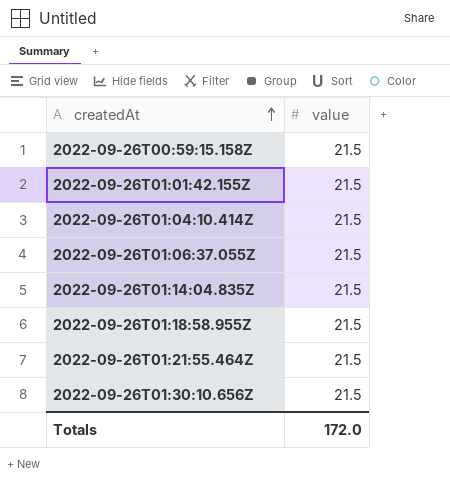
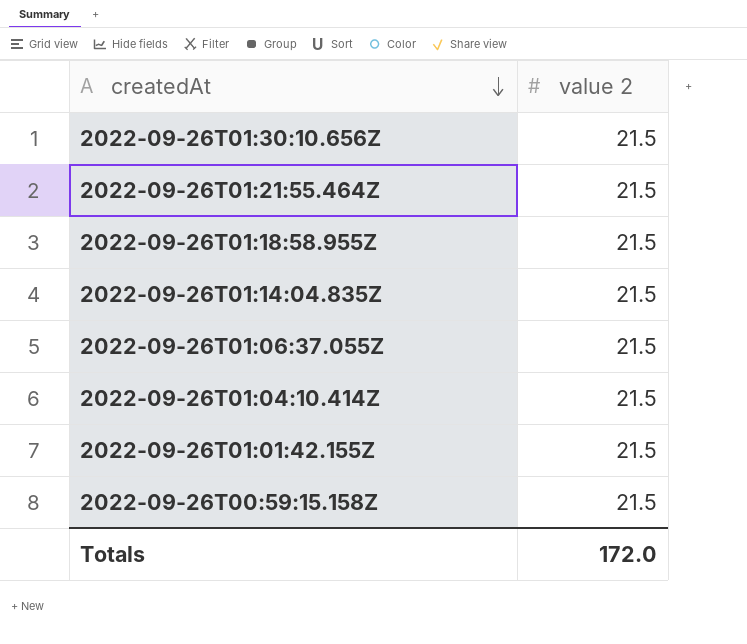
row order: createdAt ascending -> createdAt descending
column name: value -> value 2

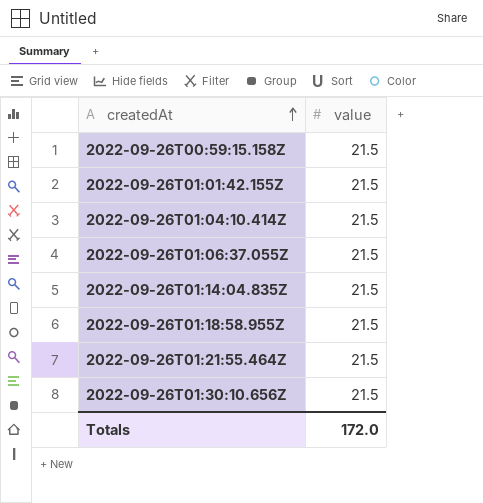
row order: createdAt descending -> createdAt ascending
column name: value 2 -> value

